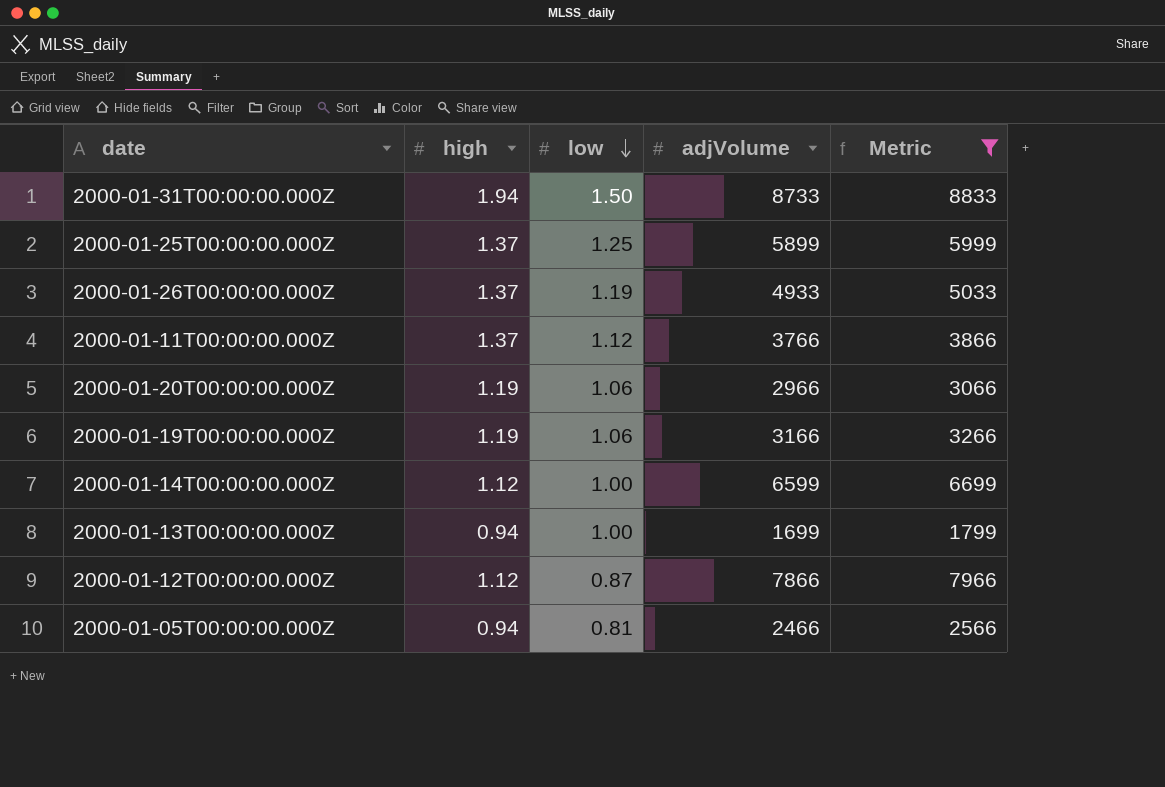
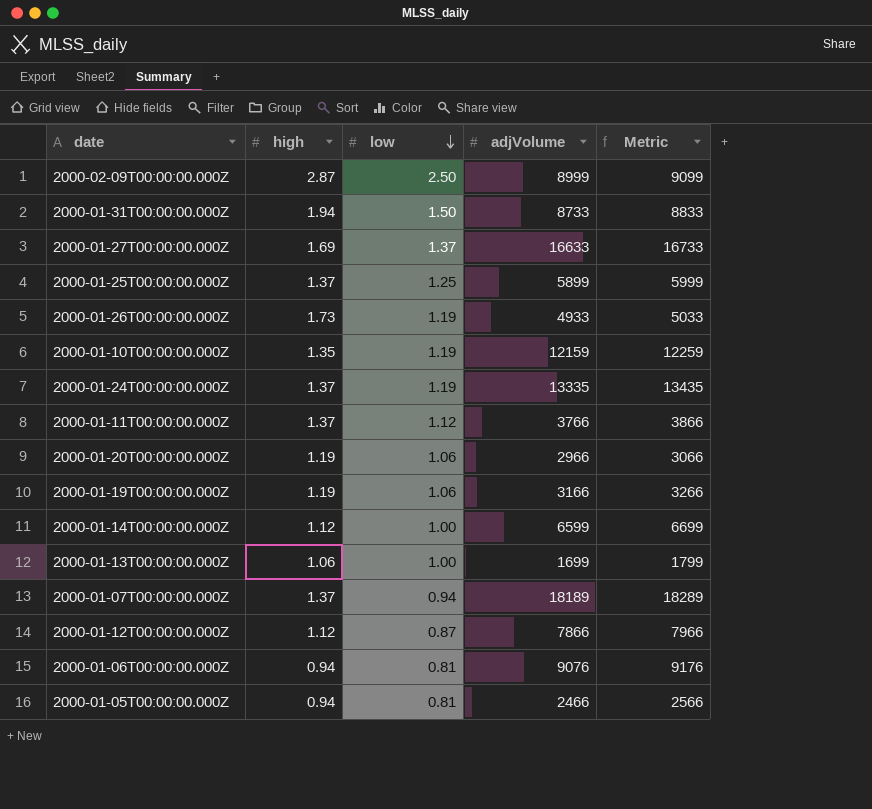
filter: Metric <= 8833 -> none
2000-01-26T00:00:00.000Z | high: 1.37 -> 1.73
2000-01-13T00:00:00.000Z | high: 0.94 -> 1.06

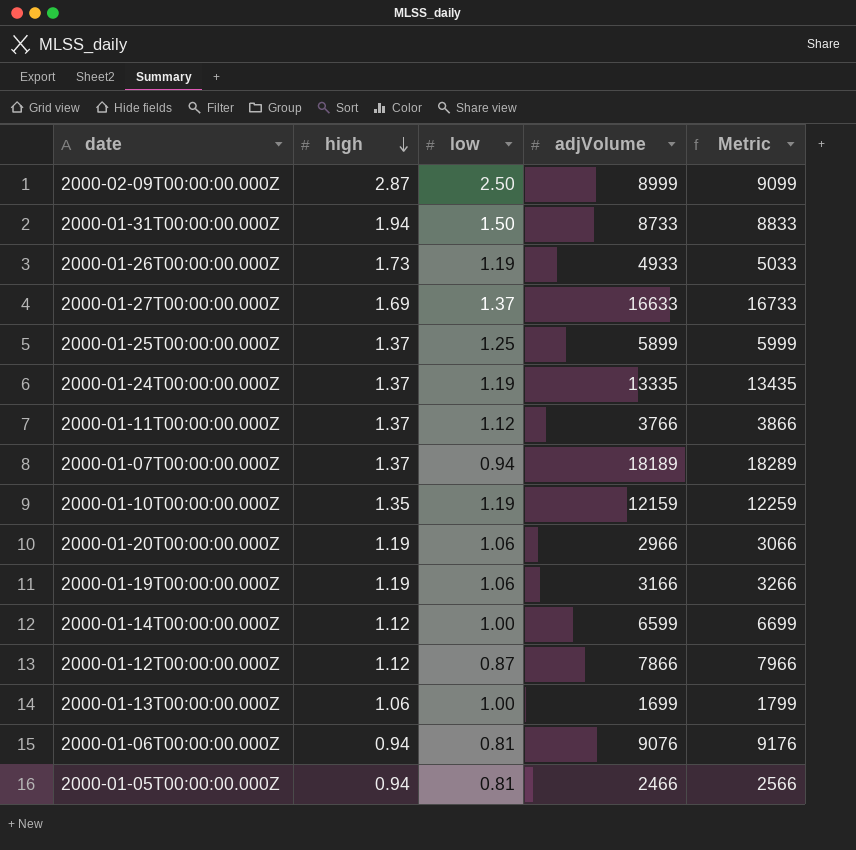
row order: low descending -> high descending

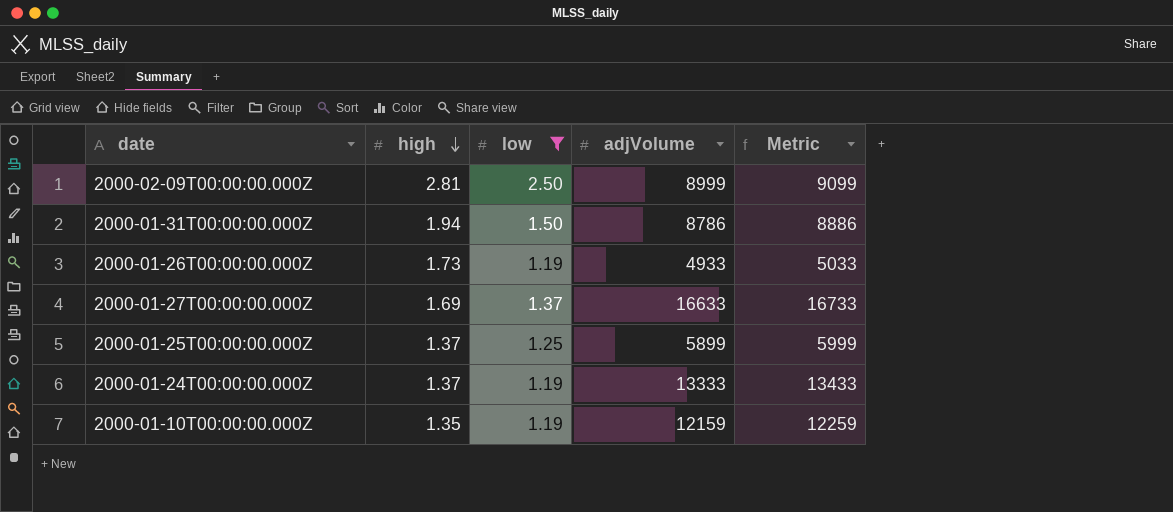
filter: none -> low >= 1.19
2000-02-09T00:00:00.000Z | high: 2.87 -> 2.81
2000-01-31T00:00:00.000Z | adjVolume: 8733 -> 8786
2000-01-31T00:00:00.000Z | Metric: 8833 -> 8886
2000-01-24T00:00:00.000Z | adjVolume: 13335 -> 13333
2000-01-24T00:00:00.000Z | Metric: 13435 -> 13433

